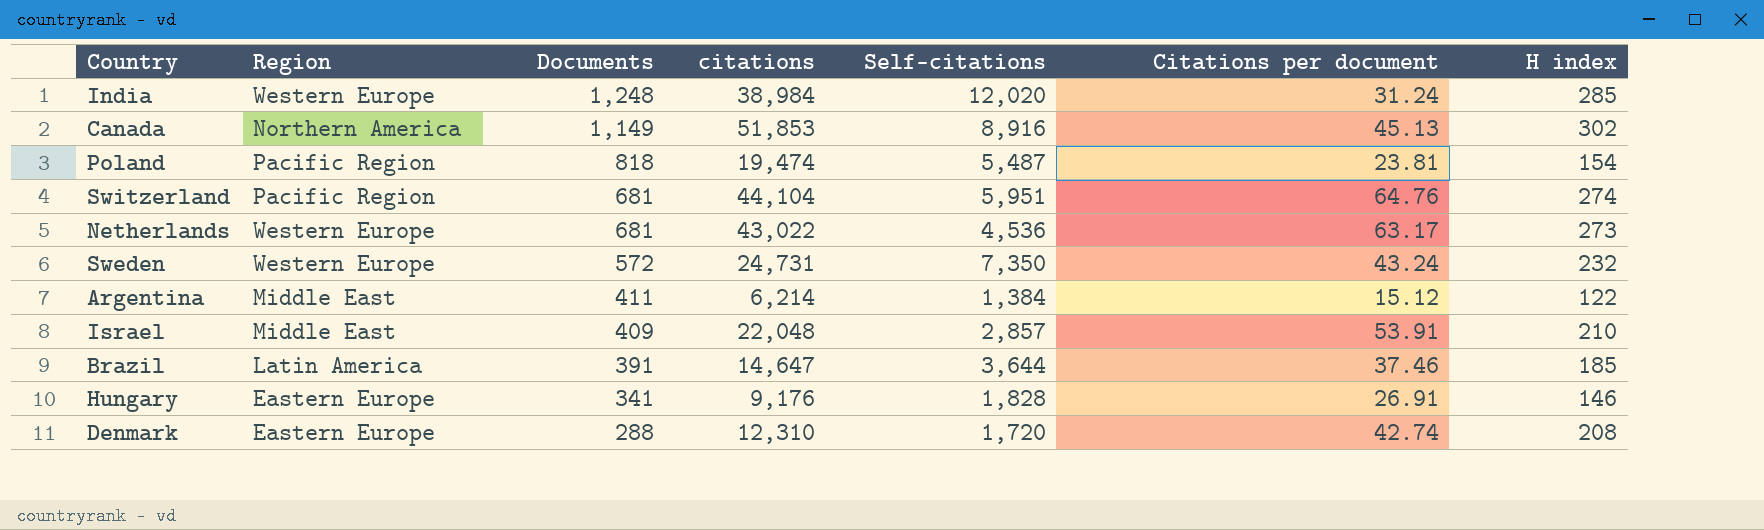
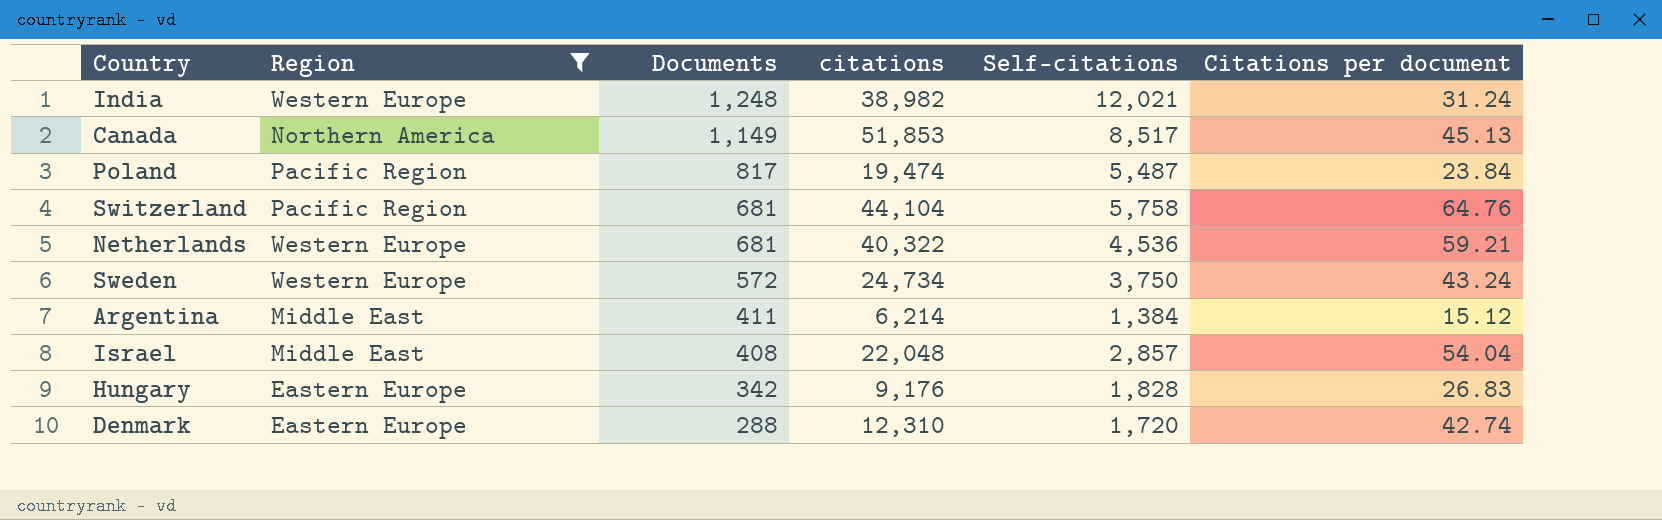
filter: none -> Region != Latin America
column H index | position: 7 -> none
India | citations: 38,984 -> 38,982
India | Self-citations: 12,020 -> 12,021
Canada | Self-citations: 8,916 -> 8,517
Poland | Documents: 818 -> 817
Poland | Citations per document: 23.81 -> 23.84
Switzerland | Self-citations: 5,951 -> 5,758
Netherlands | citations: 43,022 -> 40,322
Netherlands | Citations per document: 63.17 -> 59.21
Sweden | citations: 24,731 -> 24,734
Sweden | Self-citations: 7,350 -> 3,750
Israel | Documents: 409 -> 408
Israel | Citations per document: 53.91 -> 54.04
Hungary | Documents: 341 -> 342
Hungary | Citations per document: 26.91 -> 26.83

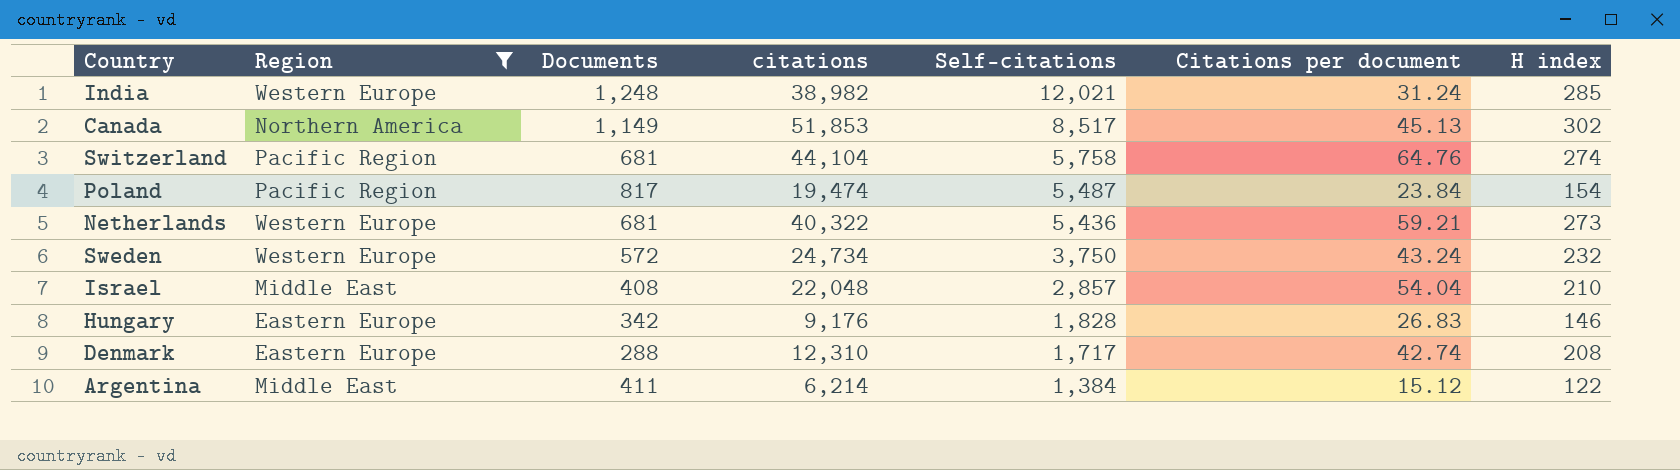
row order: Documents descending -> Self-citations descending
column H index | position: none -> 7
Netherlands | Self-citations: 4,536 -> 5,436
Denmark | Self-citations: 1,720 -> 1,717

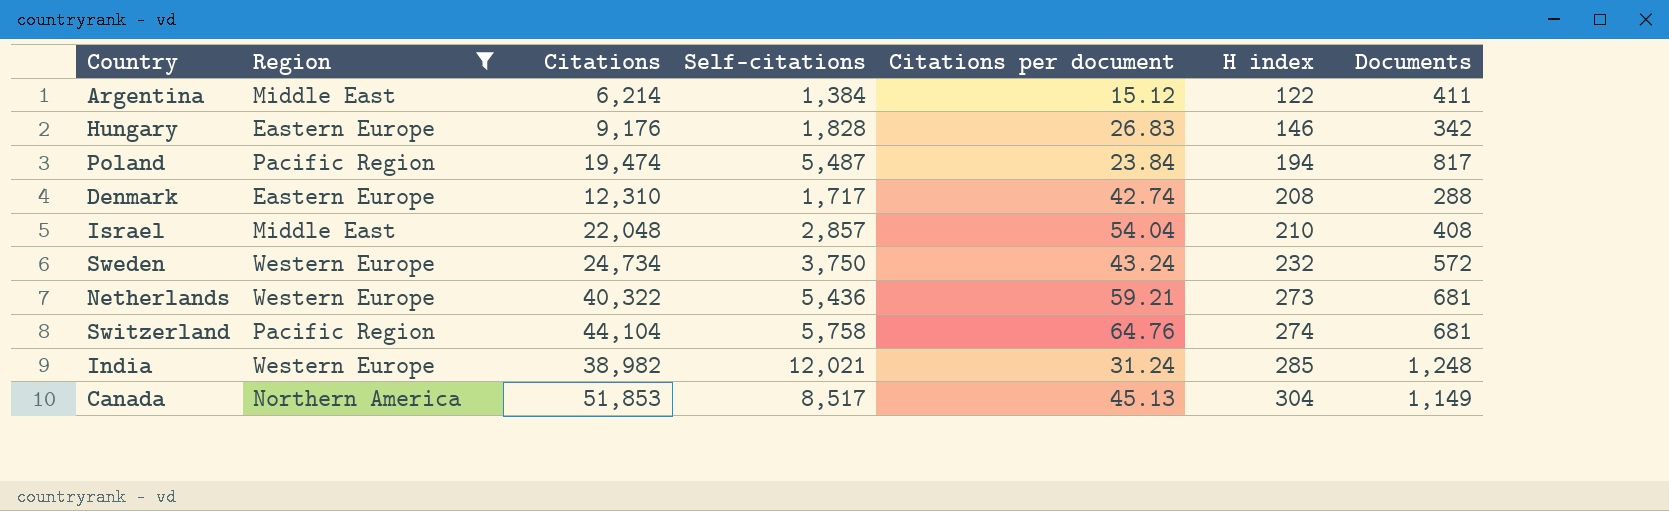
row order: Self-citations descending -> H index ascending
column name: citations -> Citations
column Documents | position: 3 -> 7
Poland | H index: 154 -> 194
Canada | H index: 302 -> 304

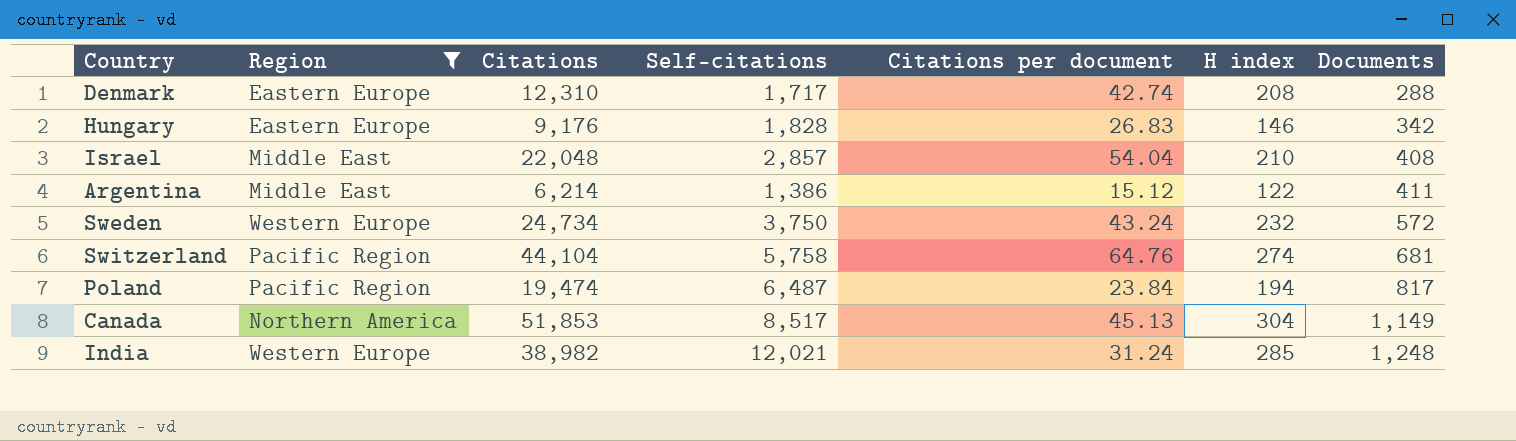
row order: H index ascending -> Documents ascending
row Netherlands: Western Europe | 40,322 | 5,436 | 59.21 | 273 | 681 -> none
Argentina | Self-citations: 1,384 -> 1,386
Poland | Self-citations: 5,487 -> 6,487

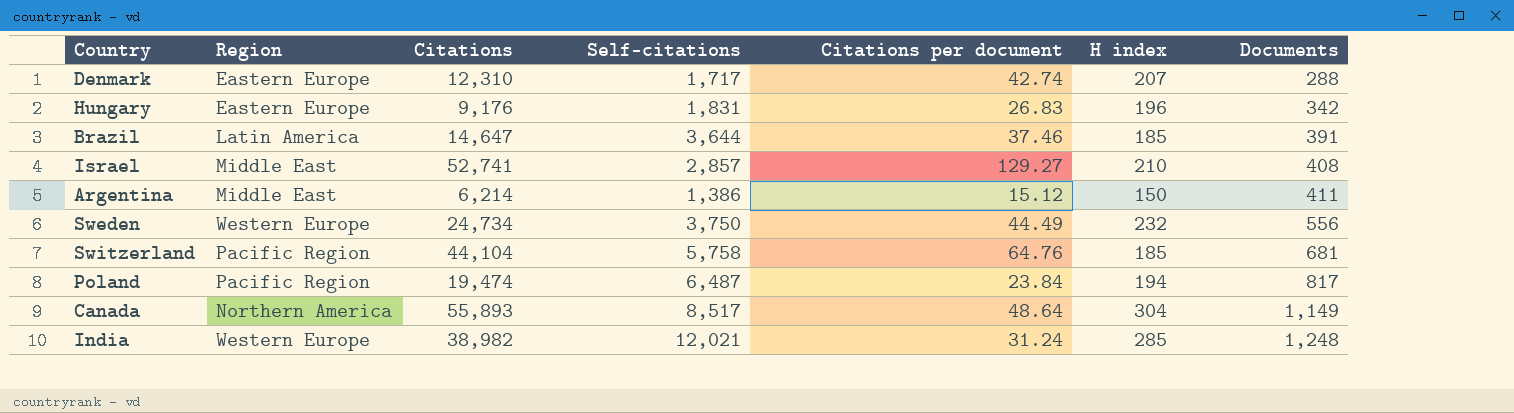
filter: Region != Latin America -> none
Denmark | H index: 208 -> 207
Hungary | Self-citations: 1,828 -> 1,831
Hungary | H index: 146 -> 196
Israel | Citations: 22,048 -> 52,741
Israel | Citations per document: 54.04 -> 129.27
Argentina | H index: 122 -> 150
Sweden | Citations per document: 43.24 -> 44.49
Sweden | Documents: 572 -> 556
Switzerland | H index: 274 -> 185
Canada | Citations: 51,853 -> 55,893
Canada | Citations per document: 45.13 -> 48.64

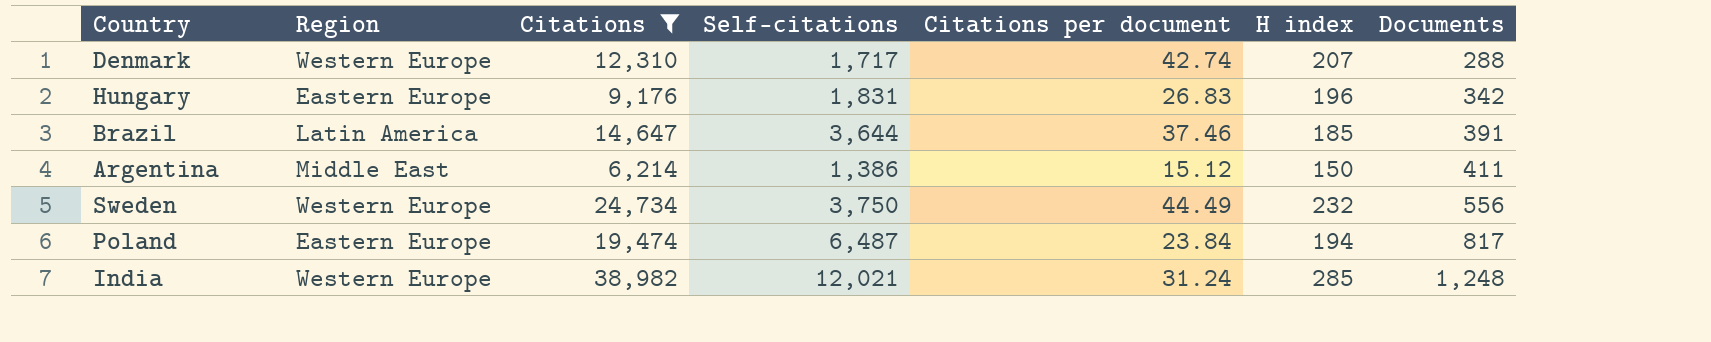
filter: none -> Citations <= 38,982
Denmark | Region: Eastern Europe -> Western Europe
Poland | Region: Pacific Region -> Eastern Europe

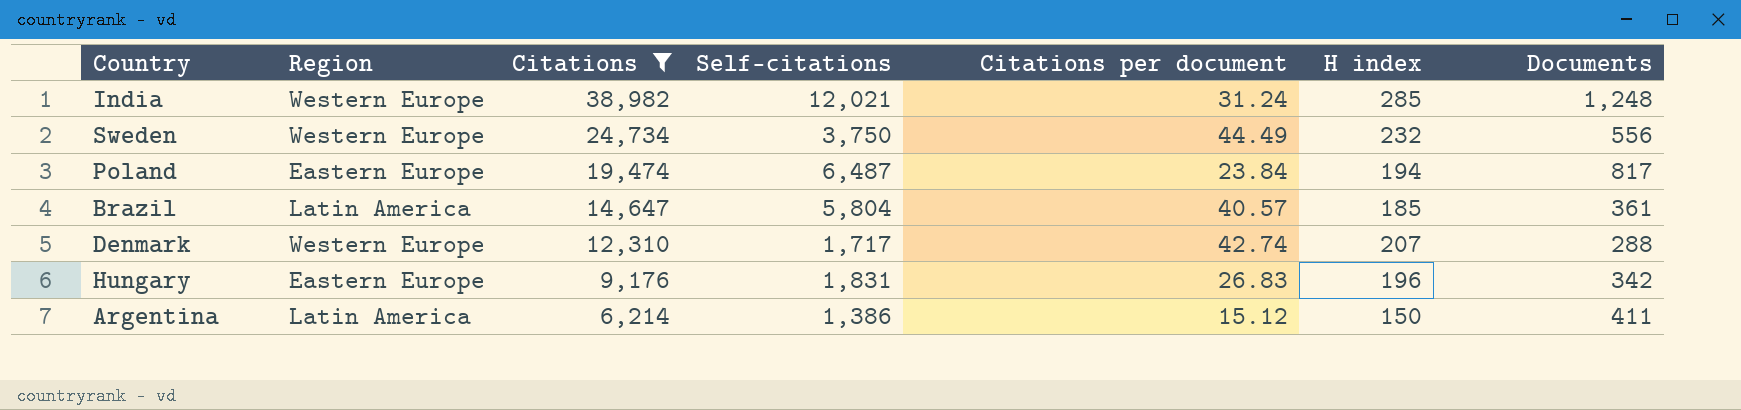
row order: Documents ascending -> Citations descending
Brazil | Self-citations: 3,644 -> 5,804
Brazil | Citations per document: 37.46 -> 40.57
Brazil | Documents: 391 -> 361
Argentina | Region: Middle East -> Latin America

